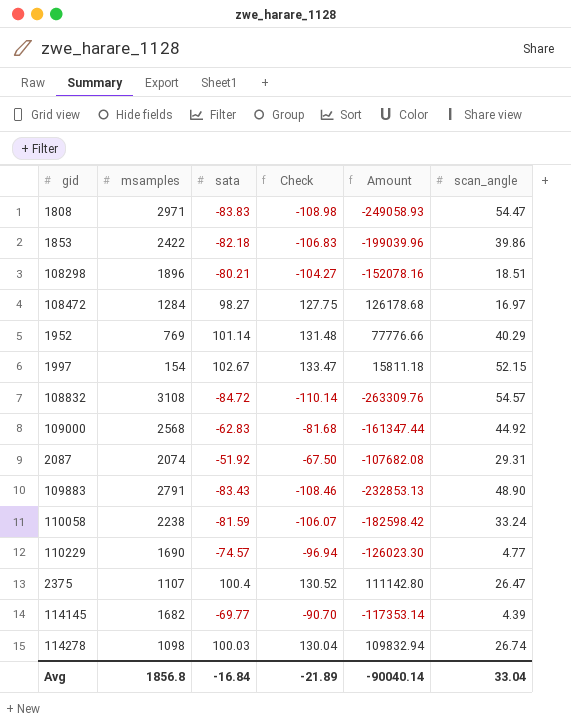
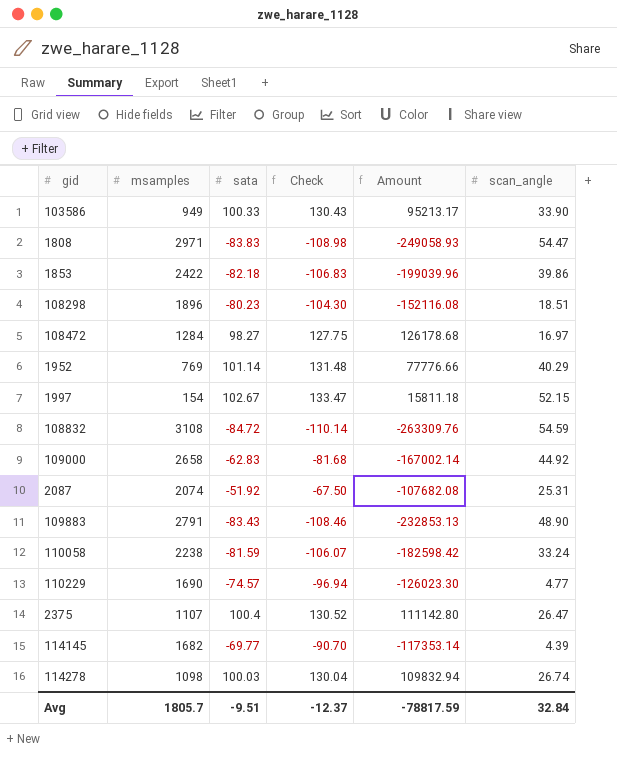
row 103586: none -> 949 | 100.33 | 130.43 | 95213.17 | 33.90
108298 | sata: -80.21 -> -80.23
108298 | Check: -104.27 -> -104.30
108298 | Amount: -152078.16 -> -152116.08
108832 | scan_angle: 54.57 -> 54.59
109000 | msamples: 2568 -> 2658
109000 | Amount: -161347.44 -> -167002.14
2087 | scan_angle: 29.31 -> 25.31
Avg | msamples: 1856.8 -> 1805.7
Avg | sata: -16.84 -> -9.51
Avg | Check: -21.89 -> -12.37
Avg | Amount: -90040.14 -> -78817.59
Avg | scan_angle: 33.04 -> 32.84

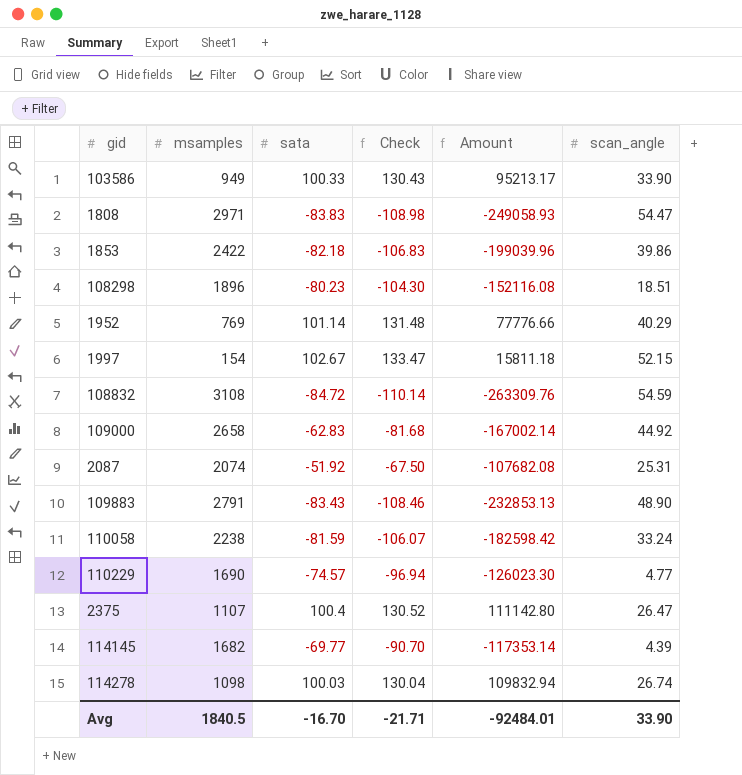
row 108472: 1284 | 98.27 | 127.75 | 126178.68 | 16.97 -> none
Avg | msamples: 1805.7 -> 1840.5
Avg | sata: -9.51 -> -16.70
Avg | Check: -12.37 -> -21.71
Avg | Amount: -78817.59 -> -92484.01
Avg | scan_angle: 32.84 -> 33.90

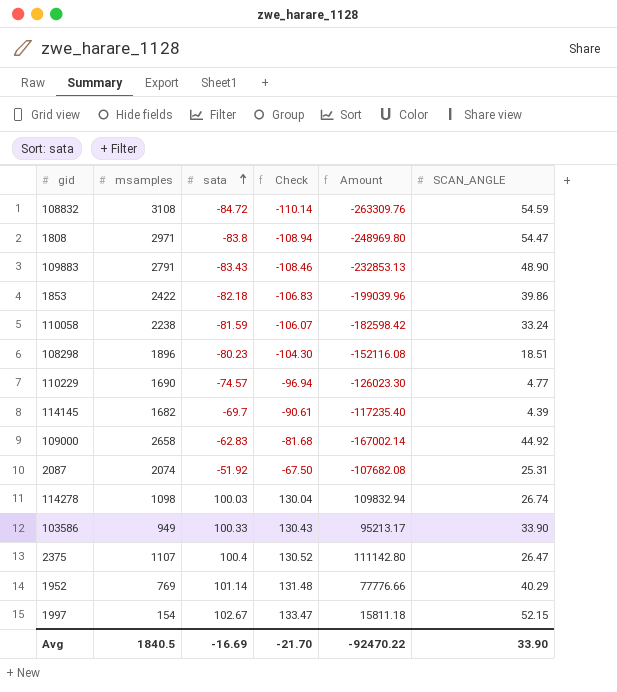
row order: none -> sata ascending
column name: scan_angle -> SCAN_ANGLE
1808 | sata: -83.83 -> -83.8
1808 | Check: -108.98 -> -108.94
1808 | Amount: -249058.93 -> -248969.80
114145 | sata: -69.77 -> -69.7
114145 | Check: -90.70 -> -90.61
114145 | Amount: -117353.14 -> -117235.40
Avg | sata: -16.70 -> -16.69
Avg | Check: -21.71 -> -21.70
Avg | Amount: -92484.01 -> -92470.22

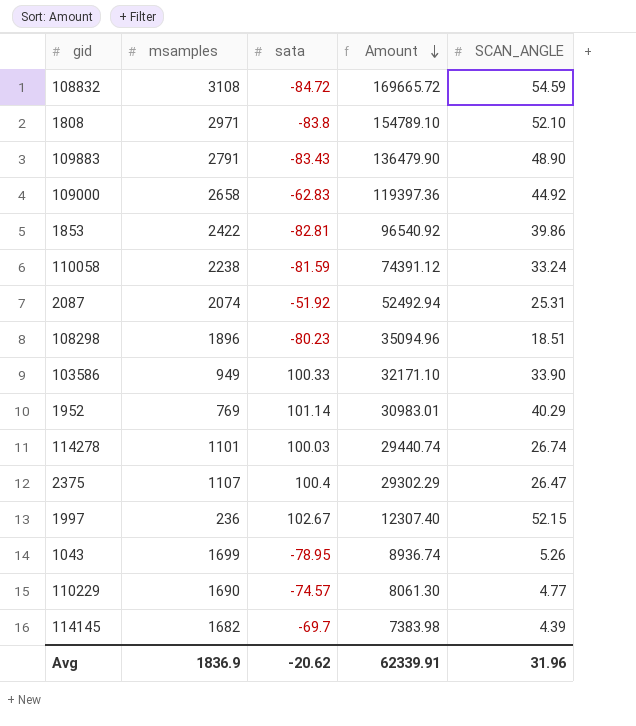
row order: sata ascending -> Amount descending
column Check | formula: [sata] * 1.3 -> none
column Amount | formula: [msamples] * [sata] -> [msamples] * [SCAN_ANGLE]
1808 | SCAN_ANGLE: 54.47 -> 52.10
1853 | sata: -82.18 -> -82.81
114278 | msamples: 1098 -> 1101
1997 | msamples: 154 -> 236
row 1043: none -> 1699 | -78.95 | 8936.74 | 5.26
Avg | msamples: 1840.5 -> 1836.9
Avg | sata: -16.69 -> -20.62
Avg | Amount: -92470.22 -> 62339.91
Avg | SCAN_ANGLE: 33.90 -> 31.96

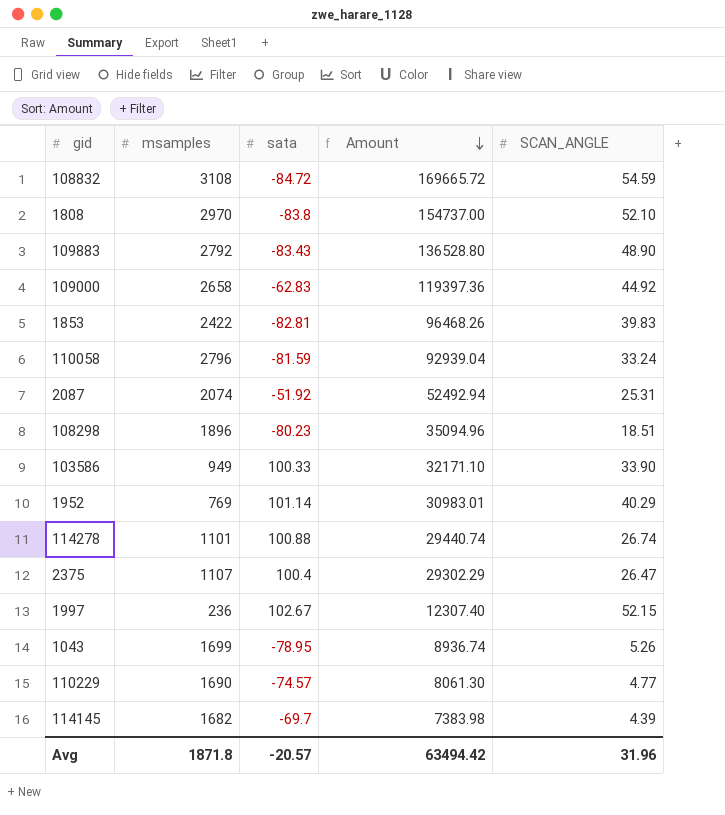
1808 | msamples: 2971 -> 2970
1808 | Amount: 154789.10 -> 154737.00
109883 | msamples: 2791 -> 2792
109883 | Amount: 136479.90 -> 136528.80
1853 | Amount: 96540.92 -> 96468.26
1853 | SCAN_ANGLE: 39.86 -> 39.83
110058 | msamples: 2238 -> 2796
110058 | Amount: 74391.12 -> 92939.04
114278 | sata: 100.03 -> 100.88
Avg | msamples: 1836.9 -> 1871.8
Avg | sata: -20.62 -> -20.57
Avg | Amount: 62339.91 -> 63494.42

